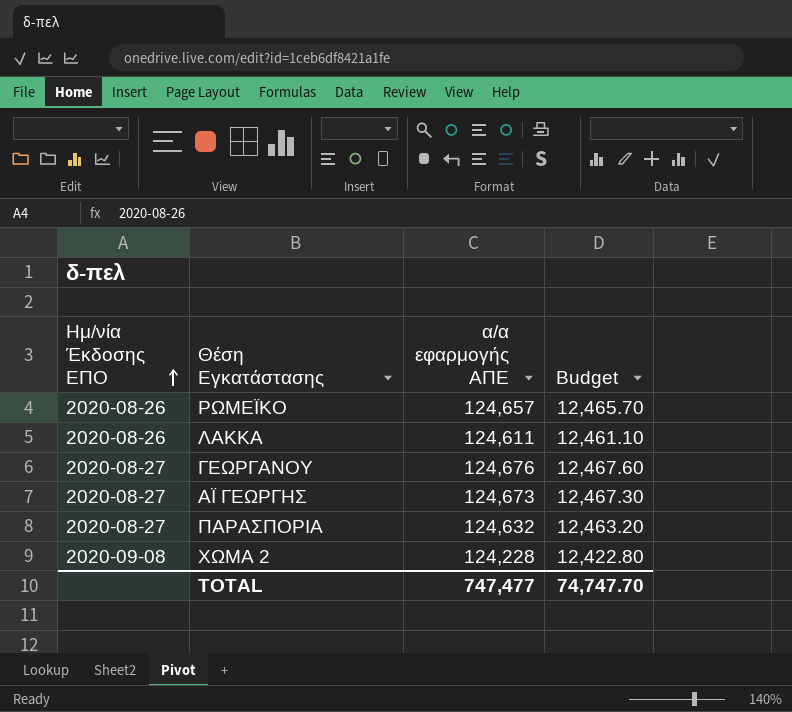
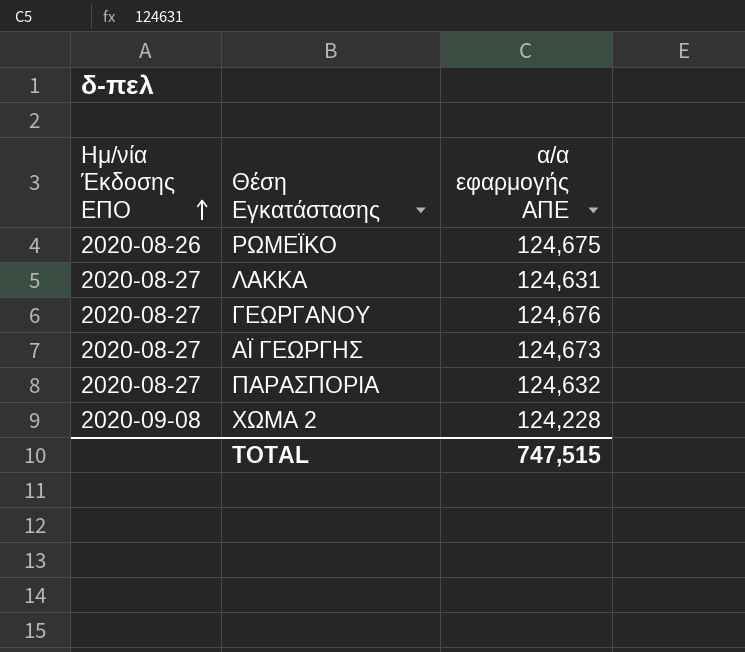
column Budget | formula: [α/α εφαρμογής ΑΠΕ] * 0.1 -> none
ΡΩΜΕΪΚΟ | α/α εφαρμογής ΑΠΕ: 124,657 -> 124,675
ΛΑΚΚΑ | Ημ/νία Έκδοσης ΕΠΟ: 2020-08-26 -> 2020-08-27
ΛΑΚΚΑ | α/α εφαρμογής ΑΠΕ: 124,611 -> 124,631
TOTAL | α/α εφαρμογής ΑΠΕ: 747,477 -> 747,515

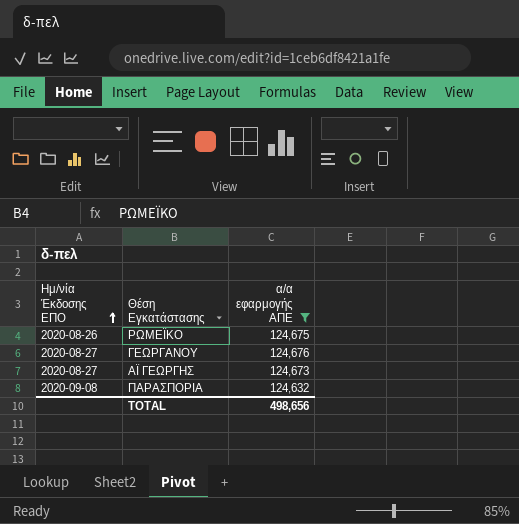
filter: none -> α/α εφαρμογής ΑΠΕ >= 124,632
ΠΑΡΑΣΠΟΡΙΑ | Ημ/νία Έκδοσης ΕΠΟ: 2020-08-27 -> 2020-09-08
TOTAL | α/α εφαρμογής ΑΠΕ: 747,515 -> 498,656

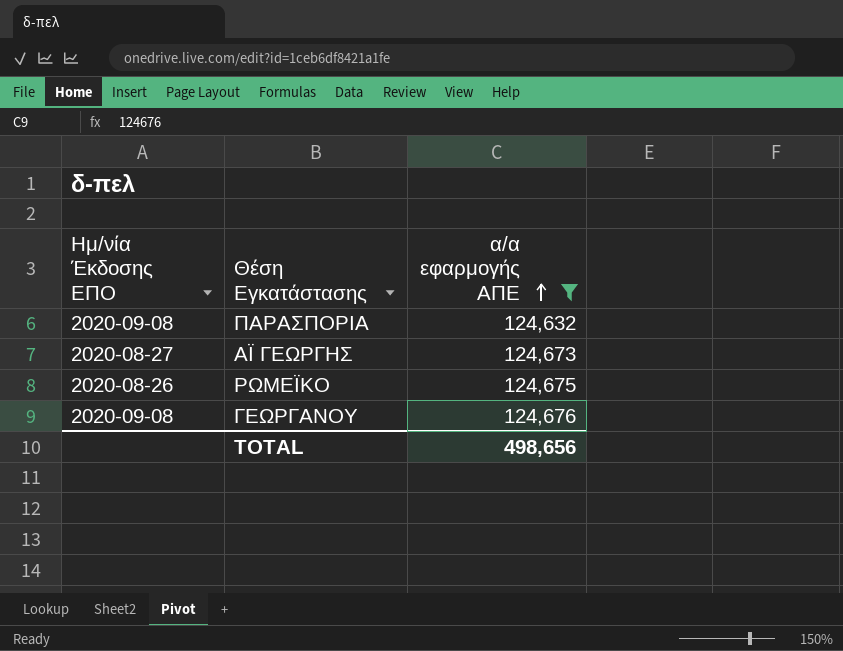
row order: Ημ/νία Έκδοσης ΕΠΟ ascending -> α/α εφαρμογής ΑΠΕ ascending
ΓΕΩΡΓΑΝΟΥ | Ημ/νία Έκδοσης ΕΠΟ: 2020-08-27 -> 2020-09-08

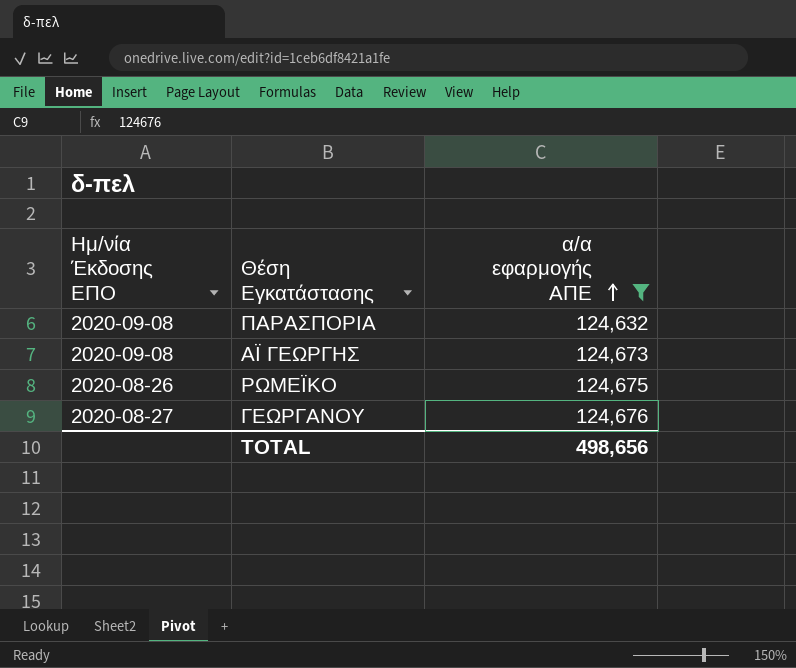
ΑΪ ΓΕΩΡΓΗΣ | Ημ/νία Έκδοσης ΕΠΟ: 2020-08-27 -> 2020-09-08
ΓΕΩΡΓΑΝΟΥ | Ημ/νία Έκδοσης ΕΠΟ: 2020-09-08 -> 2020-08-27

